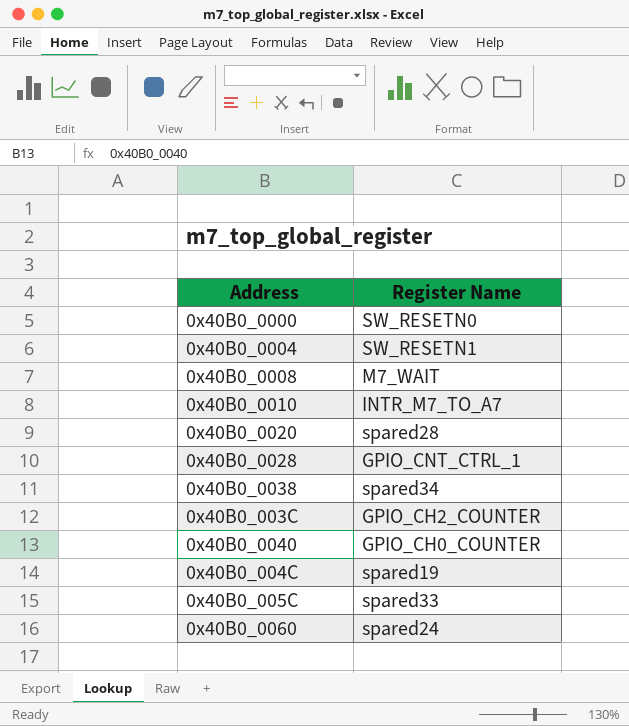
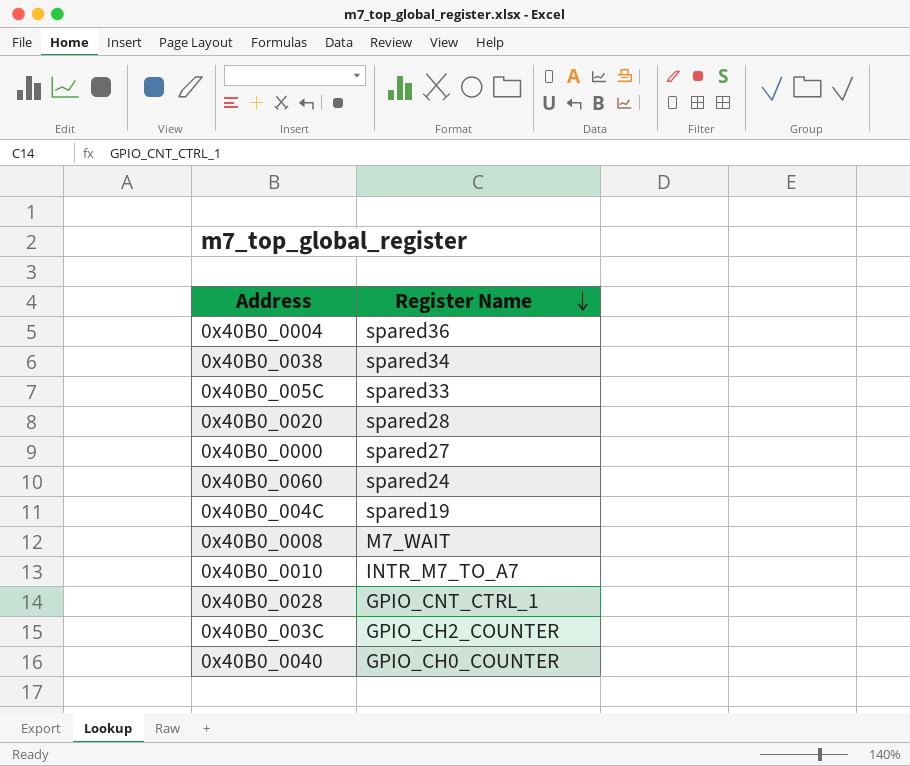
row order: none -> Register Name descending
0x40B0_0004 | Register Name: SW_RESETN1 -> spared36
0x40B0_0000 | Register Name: SW_RESETN0 -> spared27

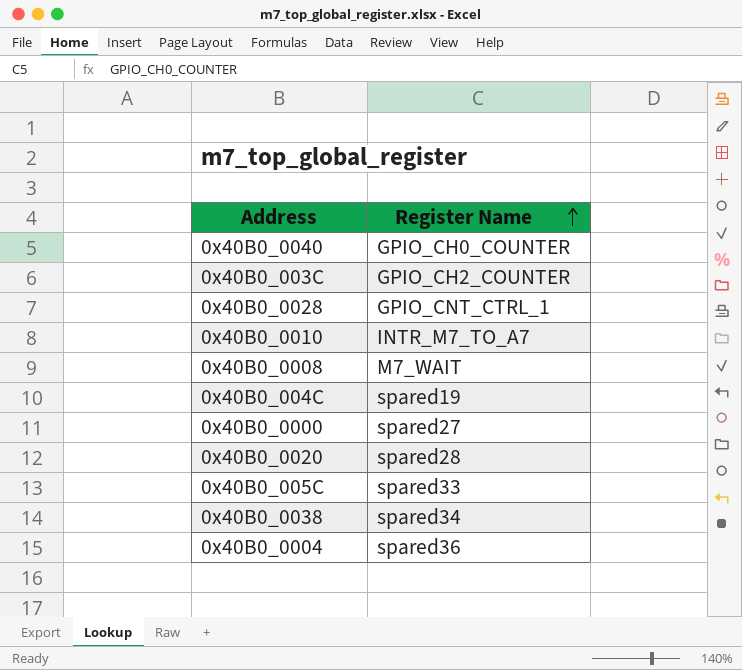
row order: Register Name descending -> Register Name ascending
row 0x40B0_0060: spared24 -> none

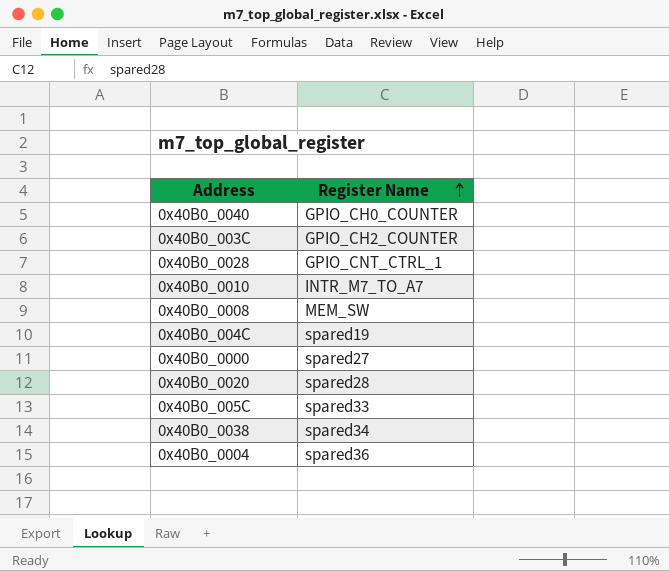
0x40B0_0008 | Register Name: M7_WAIT -> MEM_SW

